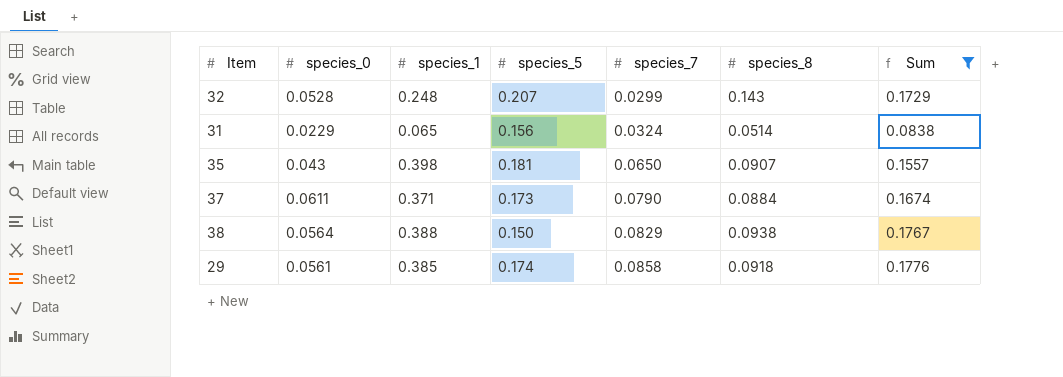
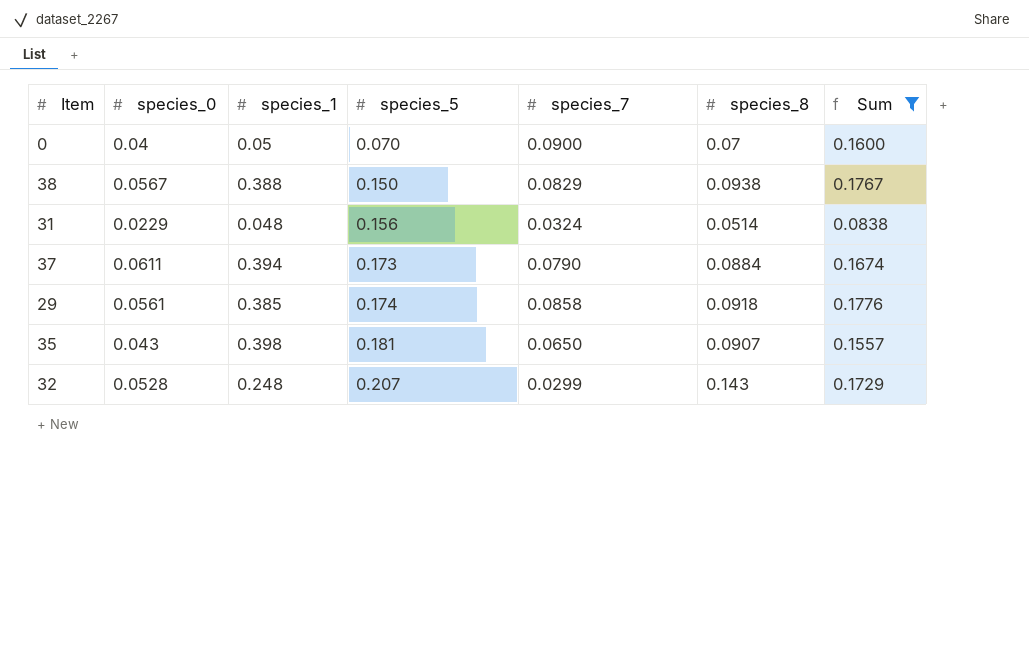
row order: species_7 ascending -> species_5 ascending
row 0: none -> 0.04 | 0.05 | 0.070 | 0.0900 | 0.07 | 0.1600
38 | species_0: 0.0564 -> 0.0567
31 | species_1: 0.065 -> 0.048
37 | species_1: 0.371 -> 0.394

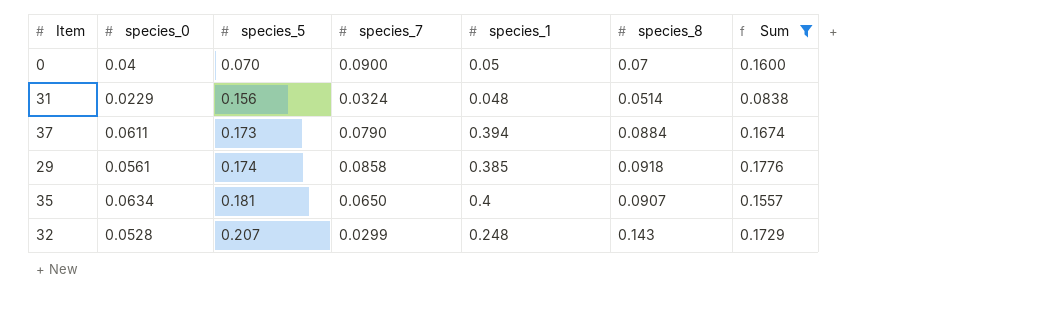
column species_1 | position: 3 -> 5
row 38: 0.0567 | 0.388 | 0.150 | 0.0829 | 0.0938 | 0.1767 -> none
35 | species_0: 0.043 -> 0.0634
35 | species_1: 0.398 -> 0.4

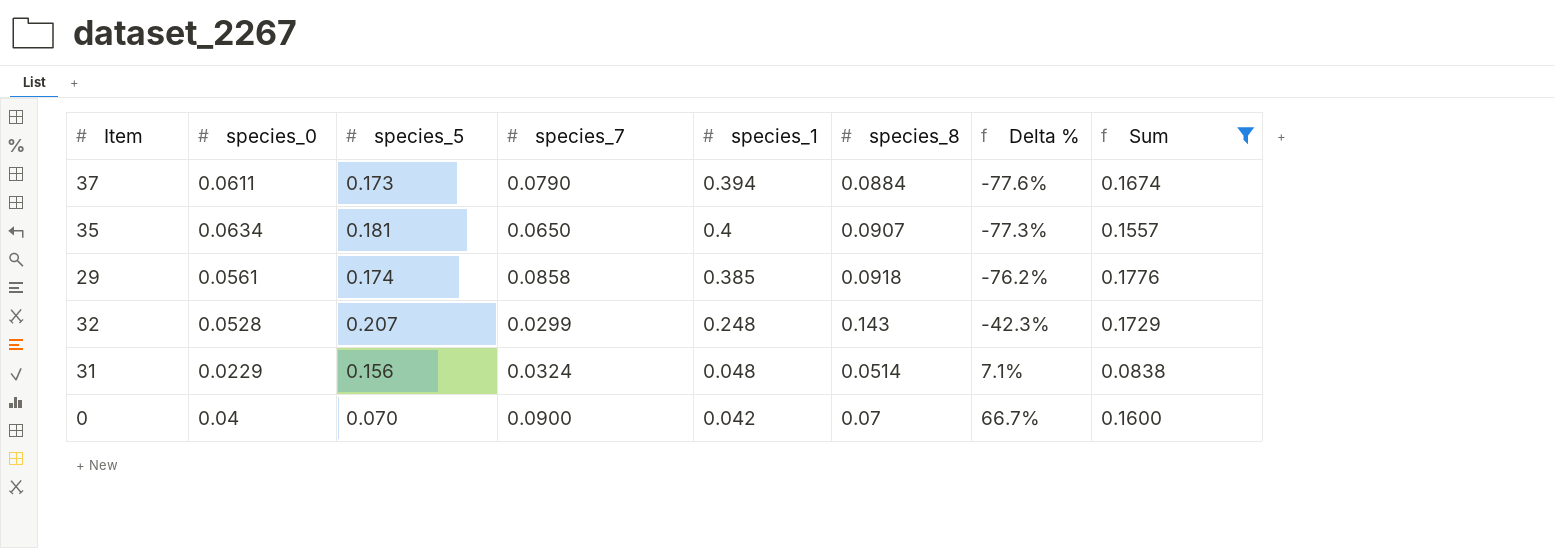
row order: species_5 ascending -> Delta % ascending
column Delta % | formula: none -> ([species_8] - [species_1]) / [species_1]
0 | species_1: 0.05 -> 0.042

